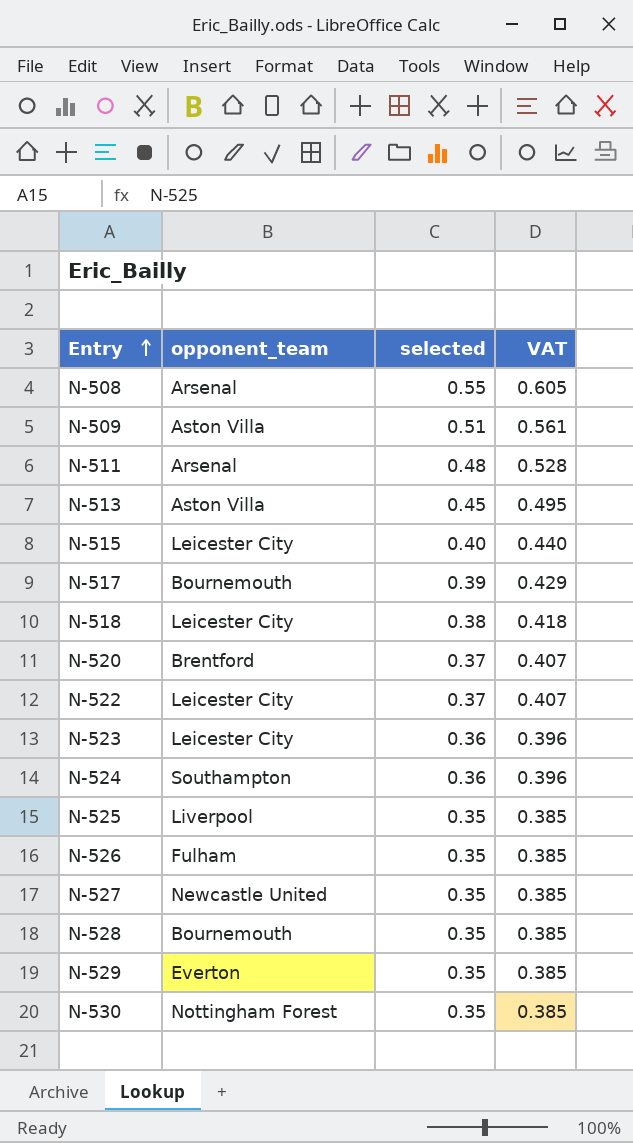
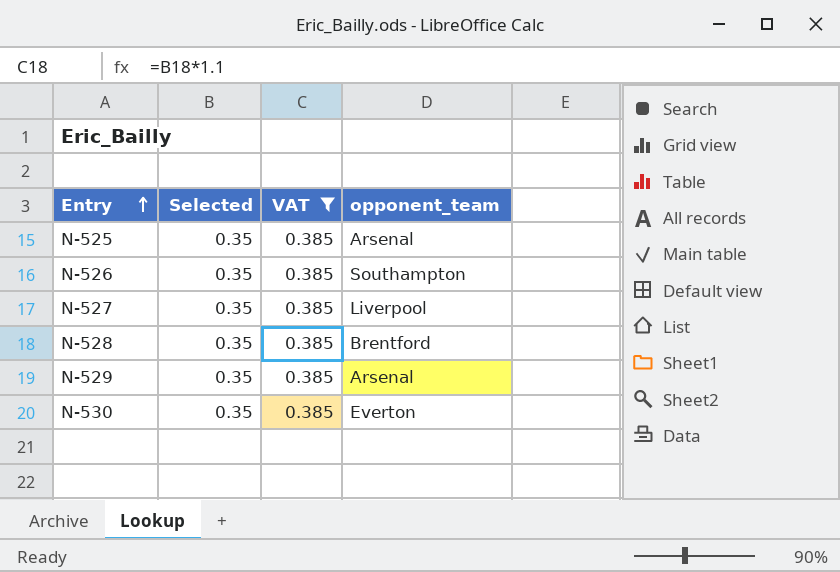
filter: none -> VAT = 0.385
column name: selected -> Selected
column opponent_team | position: 2 -> 4
N-525 | opponent_team: Liverpool -> Arsenal
N-526 | opponent_team: Fulham -> Southampton
N-527 | opponent_team: Newcastle United -> Liverpool
N-528 | opponent_team: Bournemouth -> Brentford
N-529 | opponent_team: Everton -> Arsenal
N-530 | opponent_team: Nottingham Forest -> Everton

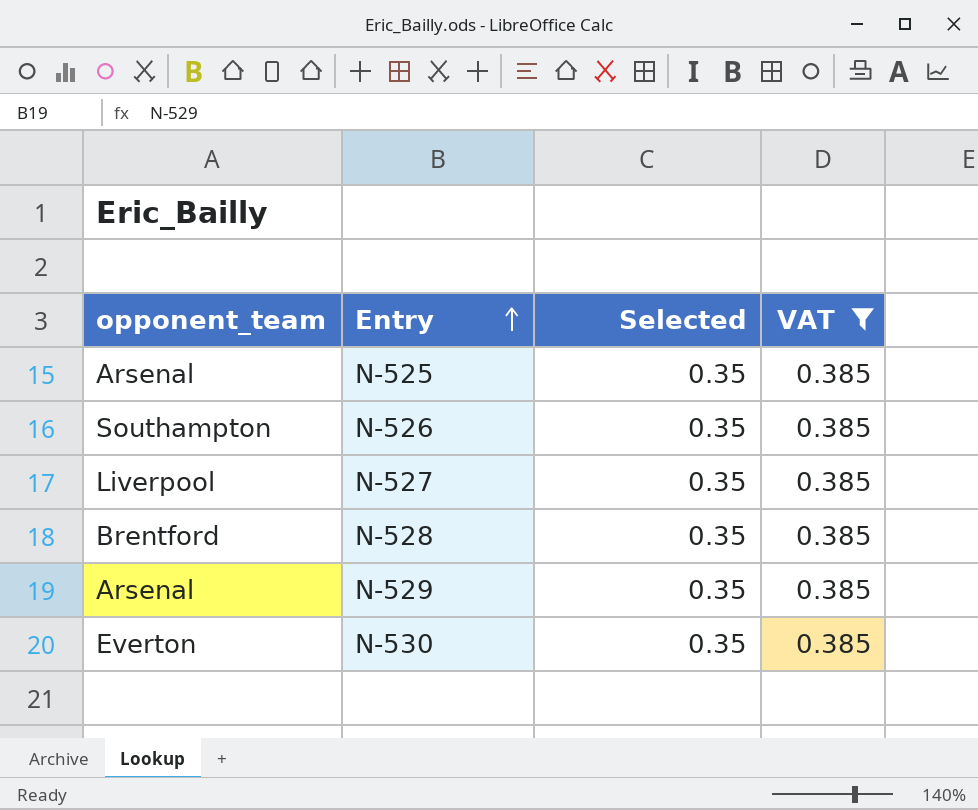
column opponent_team | position: 4 -> 1

